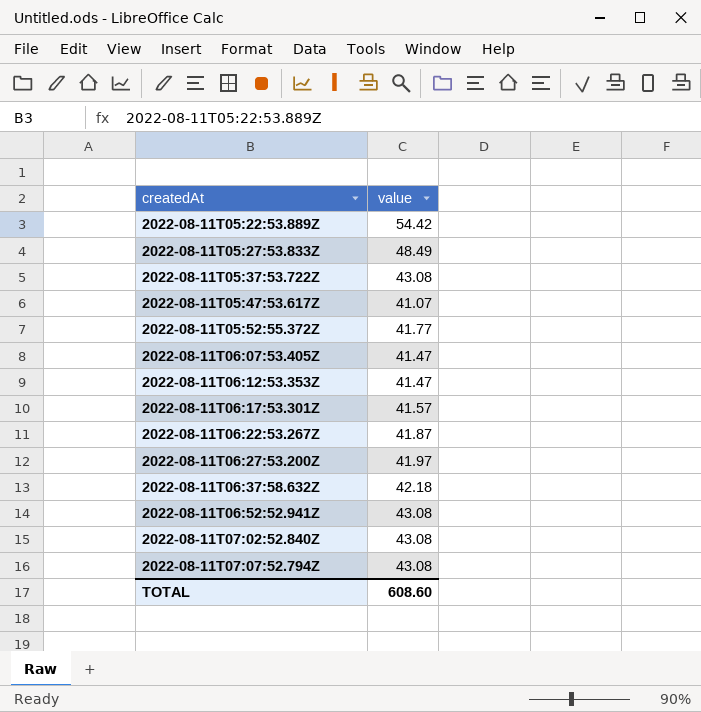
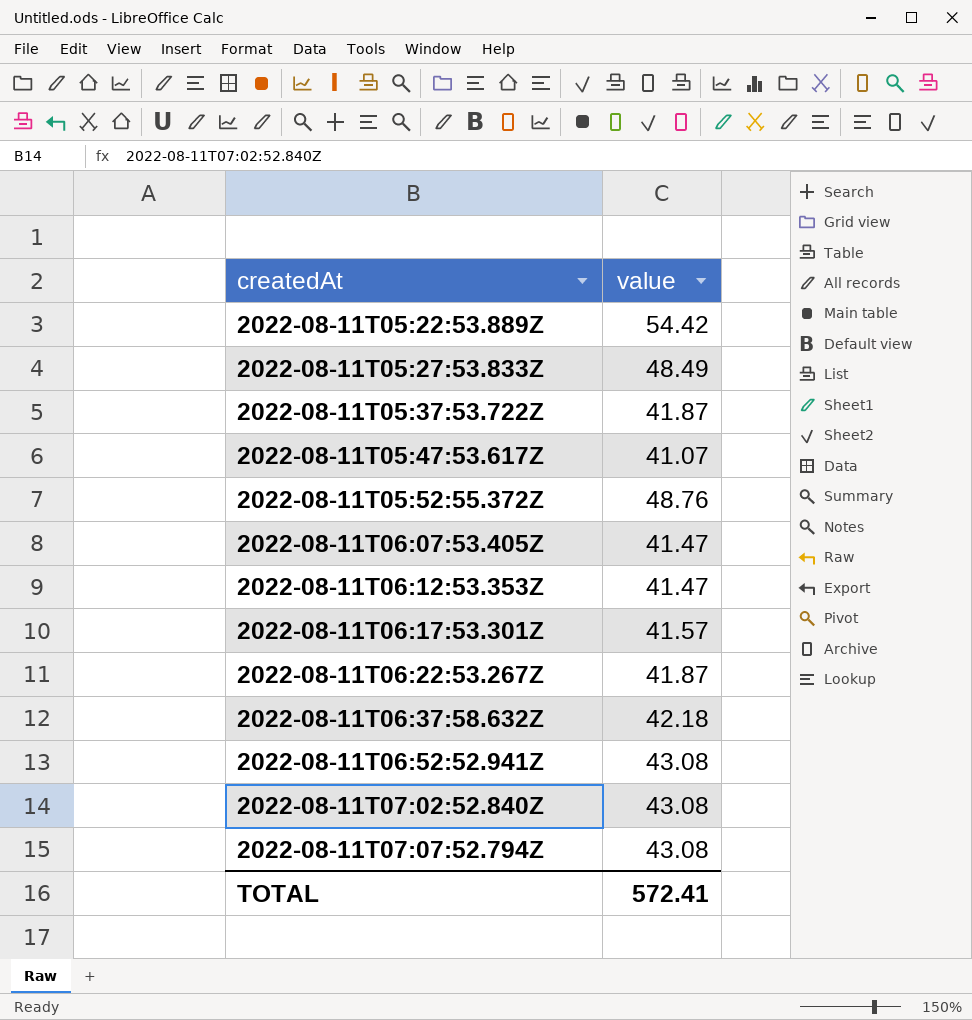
row 2022-08-11T06:27:53.200Z: 41.97 -> none
2022-08-11T05:37:53.722Z | value: 43.08 -> 41.87
2022-08-11T05:52:55.372Z | value: 41.77 -> 48.76
TOTAL | value: 608.60 -> 572.41

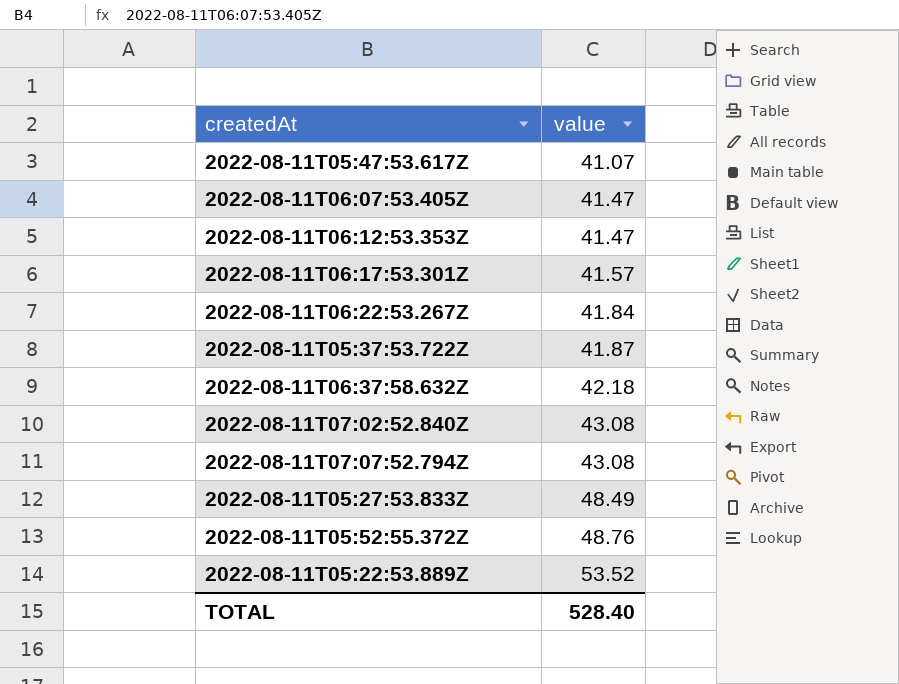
row order: createdAt ascending -> value ascending
row 2022-08-11T06:52:52.941Z: 43.08 -> none
2022-08-11T06:22:53.267Z | value: 41.87 -> 41.84
2022-08-11T05:22:53.889Z | value: 54.42 -> 53.52
TOTAL | value: 572.41 -> 528.40

